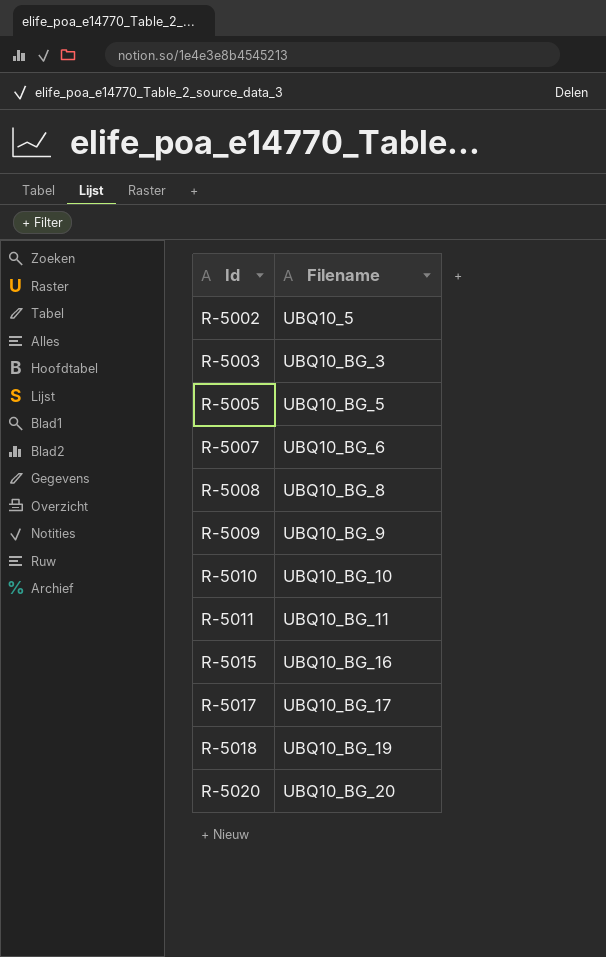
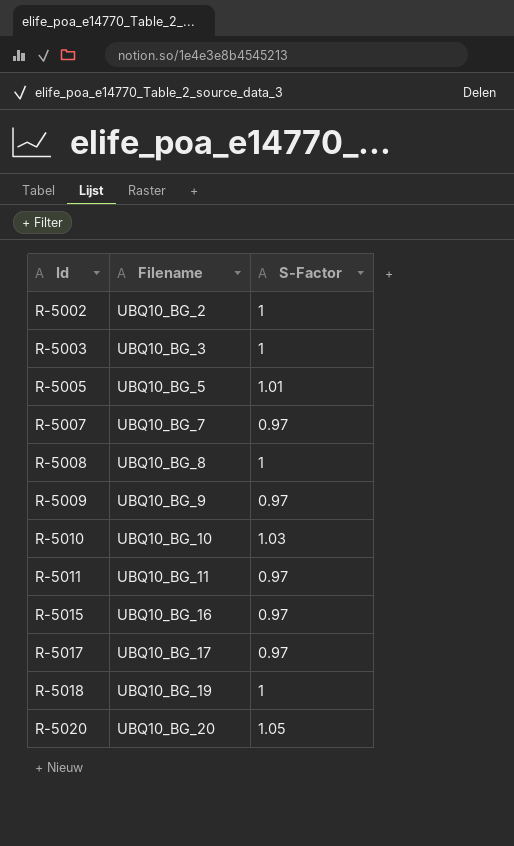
column S-Factor | position: none -> 3
R-5002 | Filename: UBQ10_5 -> UBQ10_BG_2
R-5007 | Filename: UBQ10_BG_6 -> UBQ10_BG_7

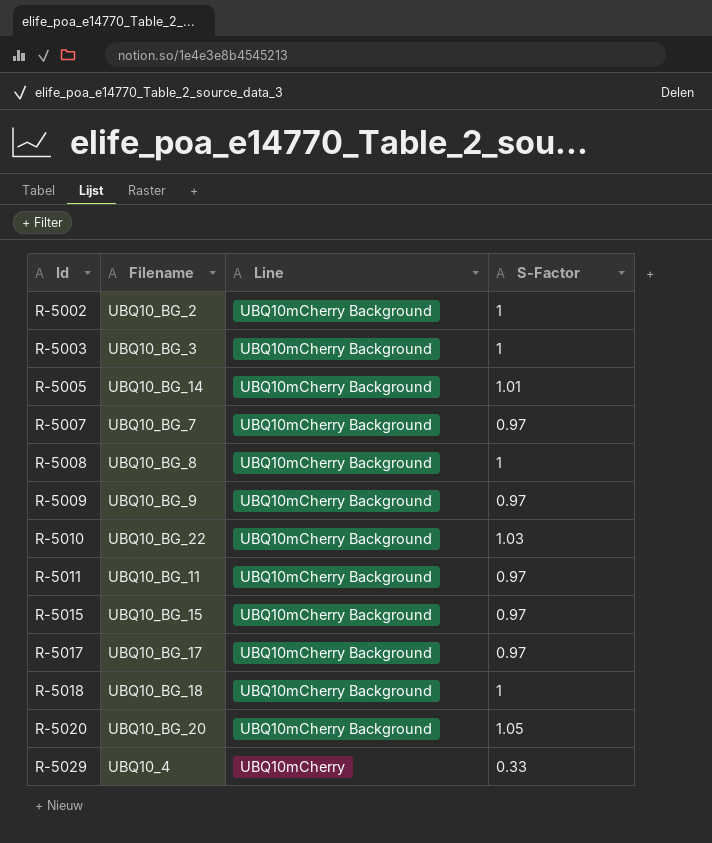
column Line | position: none -> 3
R-5005 | Filename: UBQ10_BG_5 -> UBQ10_BG_14
R-5010 | Filename: UBQ10_BG_10 -> UBQ10_BG_22
R-5015 | Filename: UBQ10_BG_16 -> UBQ10_BG_15
R-5018 | Filename: UBQ10_BG_19 -> UBQ10_BG_18
row R-5029: none -> UBQ10_4 | UBQ10mCherry | 0.33

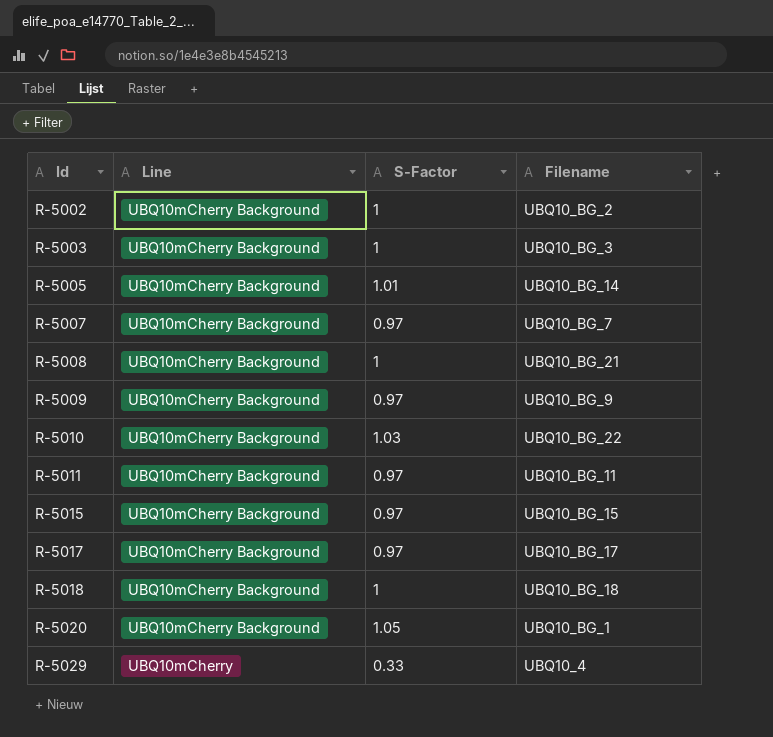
column Filename | position: 2 -> 4
R-5008 | Filename: UBQ10_BG_8 -> UBQ10_BG_21
R-5020 | Filename: UBQ10_BG_20 -> UBQ10_BG_1

